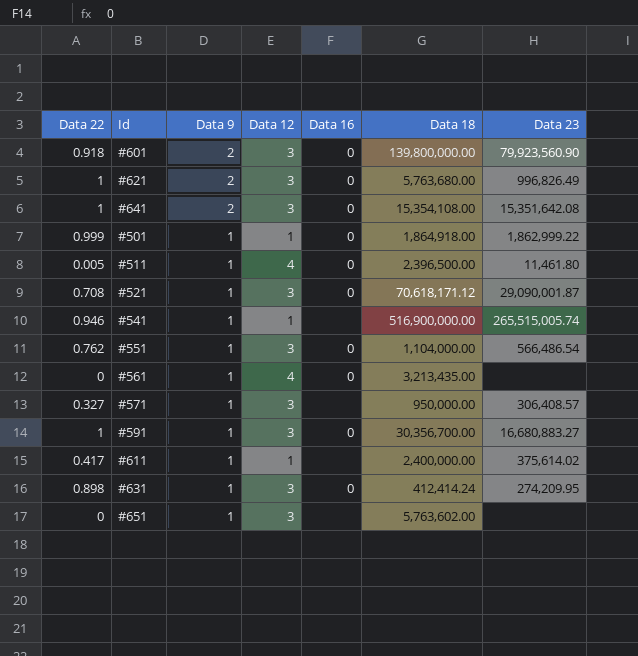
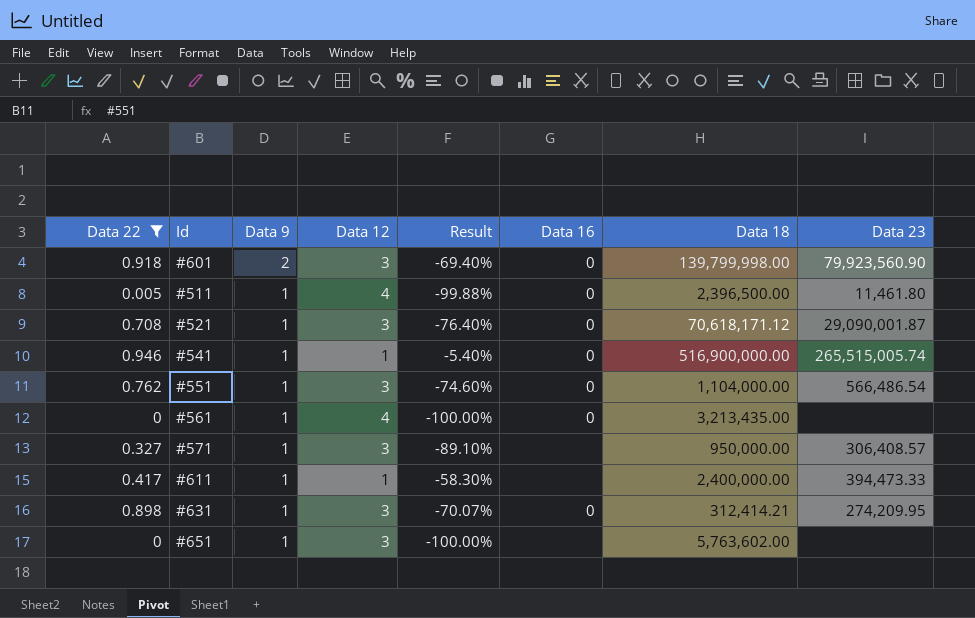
filter: none -> Data 22 <= 0.946
column Result | formula: none -> ([Data 22] - [Data 12]) / [Data 12]
#601 | Data 18: 139,800,000.00 -> 139,799,998.00
#541 | Data 16: none -> 0
#611 | Data 23: 375,614.02 -> 394,473.33
#631 | Data 18: 412,414.24 -> 312,414.21

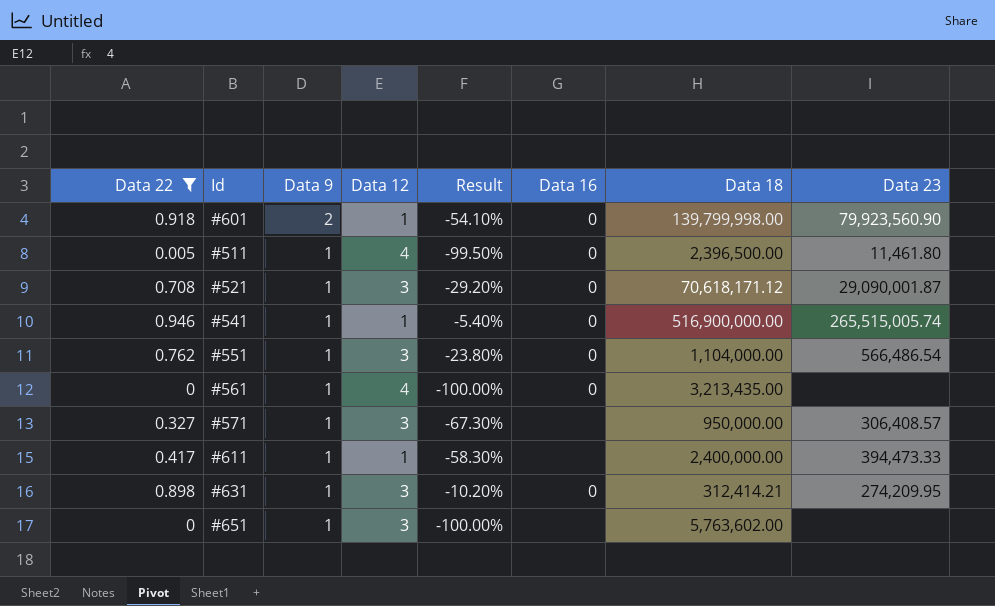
column Result | formula: ([Data 22] - [Data 12]) / [Data 12] -> ([Data 22] - [Data 9]) / [Data 9]
#601 | Data 12: 3 -> 1

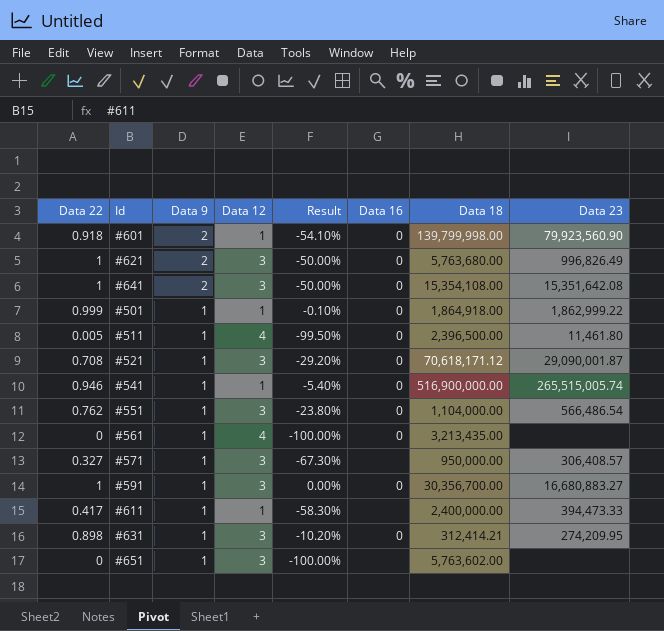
filter: Data 22 <= 0.946 -> none

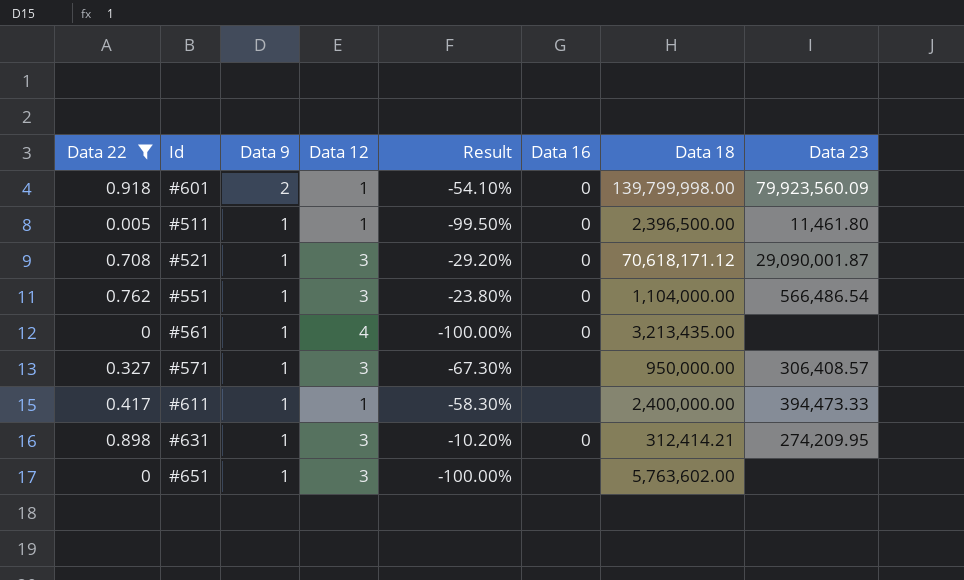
filter: none -> Data 22 <= 0.918
#601 | Data 23: 79,923,560.90 -> 79,923,560.09
#511 | Data 12: 4 -> 1

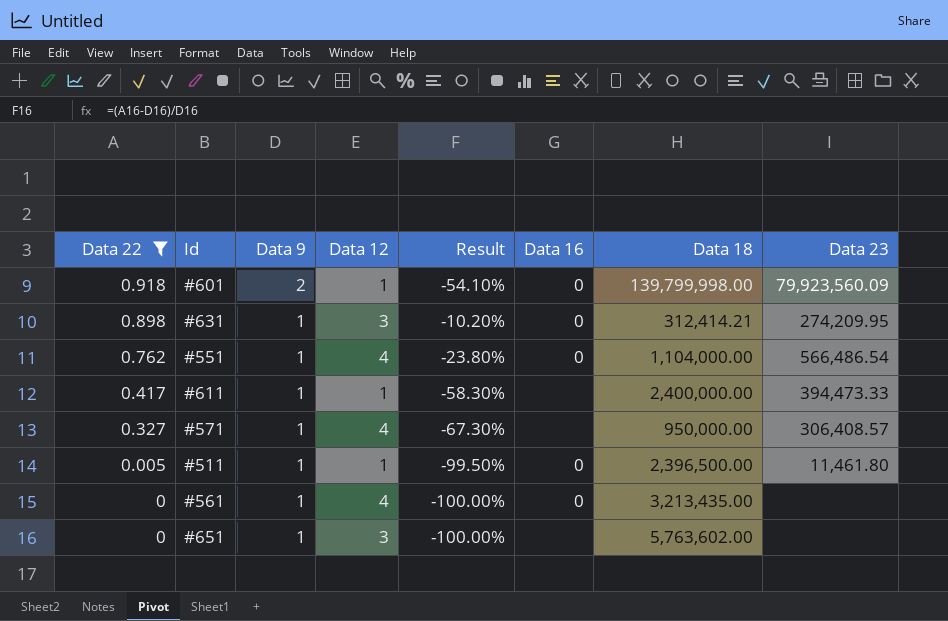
row order: Data 9 descending -> Data 22 descending
row #521: 0.708 | 1 | 3 | -29.20% | 0 | 70,618,171.12 | 29,090,001.87 -> none
#551 | Data 12: 3 -> 4
#571 | Data 12: 3 -> 4

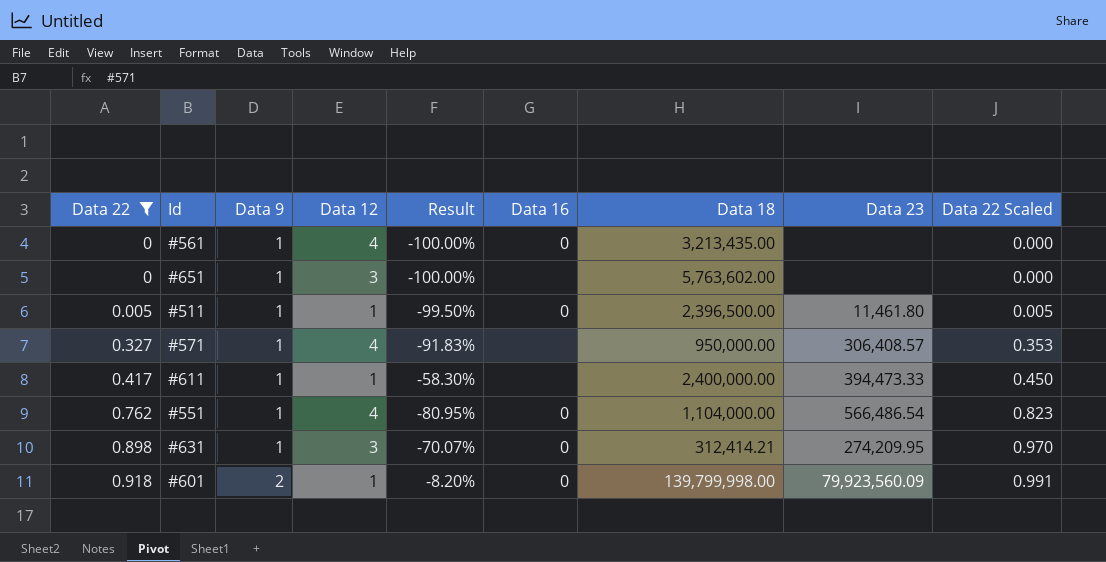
row order: Data 22 descending -> Data 22 ascending
column Result | formula: ([Data 22] - [Data 9]) / [Data 9] -> ([Data 22] - [Data 12]) / [Data 12]
column Data 22 Scaled | formula: none -> [Data 22] * 1.08

